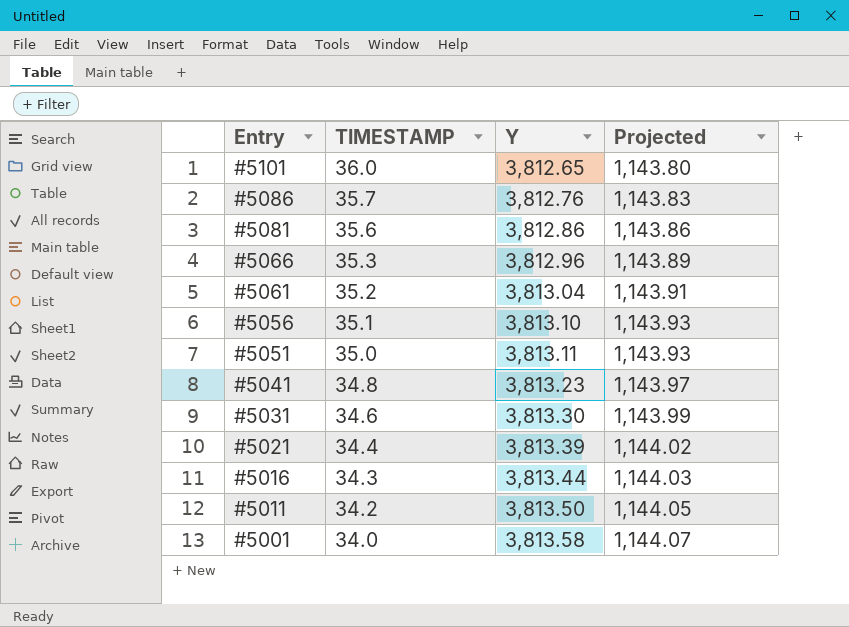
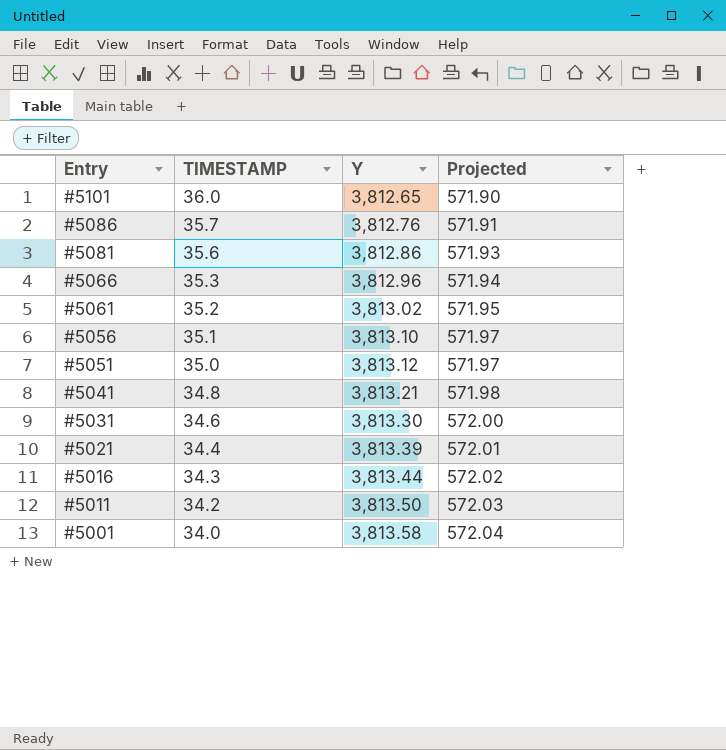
column Projected | formula: [Y] * 0.3 -> [Y] * 0.15
#5061 | Y: 3,813.04 -> 3,813.02
#5051 | Y: 3,813.11 -> 3,813.12
#5041 | Y: 3,813.23 -> 3,813.21

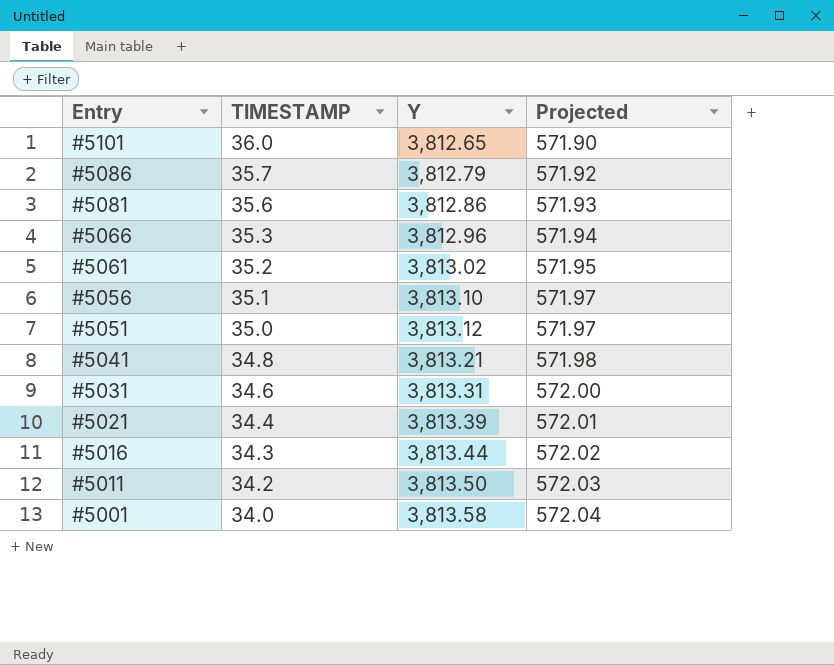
#5086 | Y: 3,812.76 -> 3,812.79
#5086 | Projected: 571.91 -> 571.92
#5031 | Y: 3,813.30 -> 3,813.31

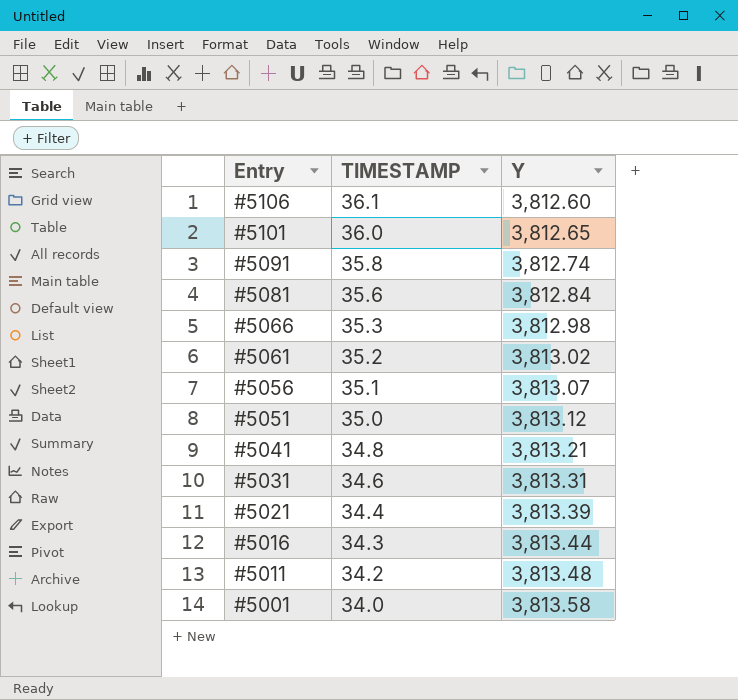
column Projected | formula: [Y] * 0.15 -> none
row #5086: 35.7 | 3,812.79 | 571.92 -> none
row #5106: none -> 36.1 | 3,812.60
row #5091: none -> 35.8 | 3,812.74
#5081 | Y: 3,812.86 -> 3,812.84
#5066 | Y: 3,812.96 -> 3,812.98
#5056 | Y: 3,813.10 -> 3,813.07
#5011 | Y: 3,813.50 -> 3,813.48

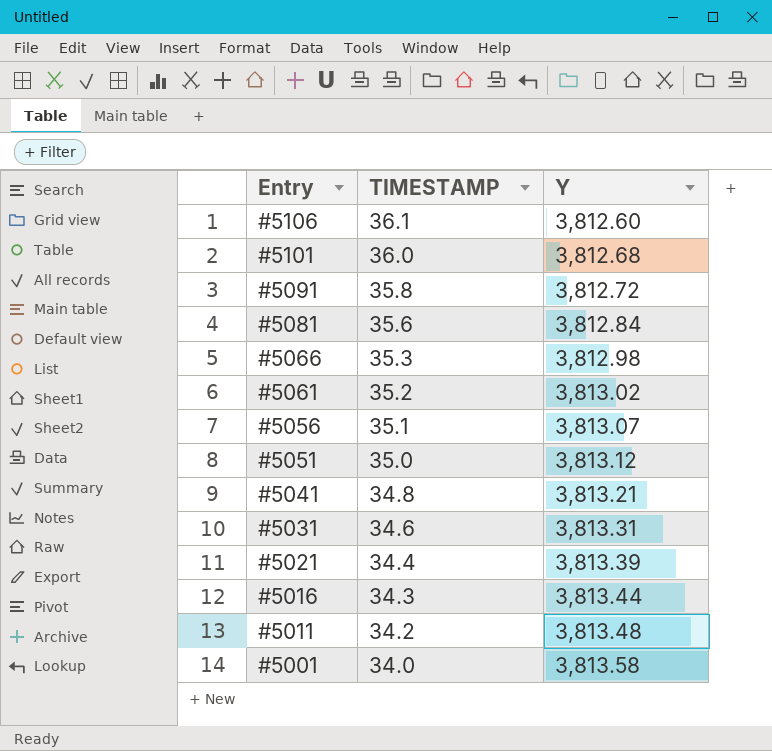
#5101 | Y: 3,812.65 -> 3,812.68
#5091 | Y: 3,812.74 -> 3,812.72

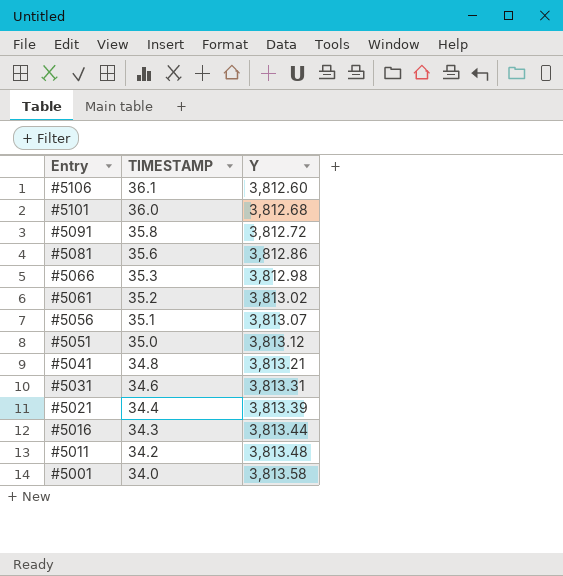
#5081 | Y: 3,812.84 -> 3,812.86

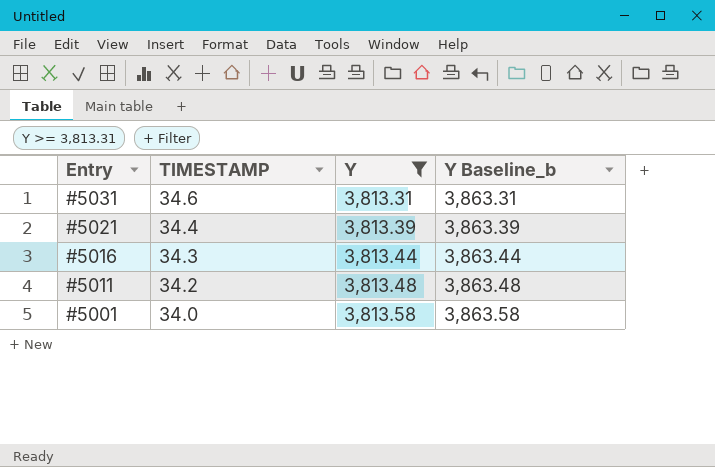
filter: none -> Y >= 3,813.31
column Y Baseline_b | formula: none -> [Y] + 50

